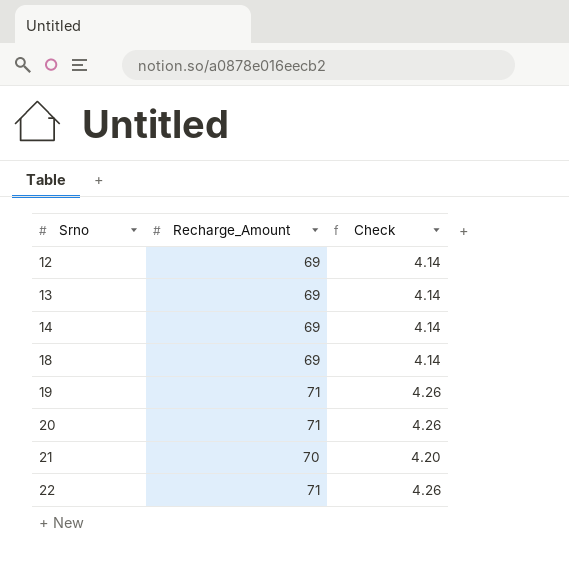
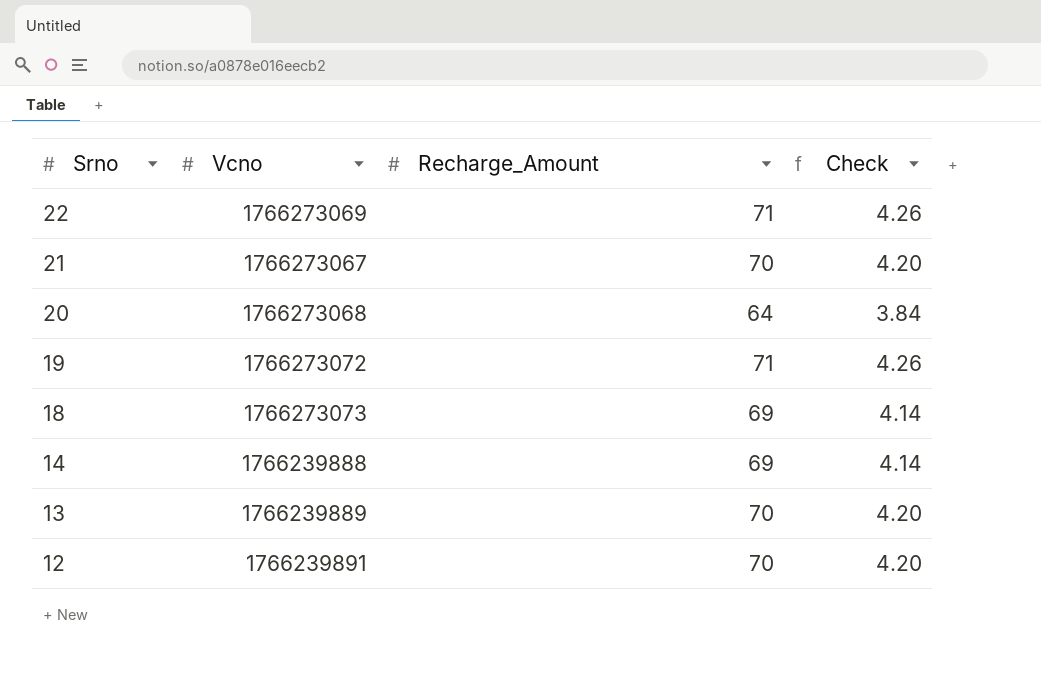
row order: Srno ascending -> Srno descending
column Vcno | position: none -> 2
20 | Recharge_Amount: 71 -> 64
20 | Check: 4.26 -> 3.84
13 | Recharge_Amount: 69 -> 70
13 | Check: 4.14 -> 4.20
12 | Recharge_Amount: 69 -> 70
12 | Check: 4.14 -> 4.20

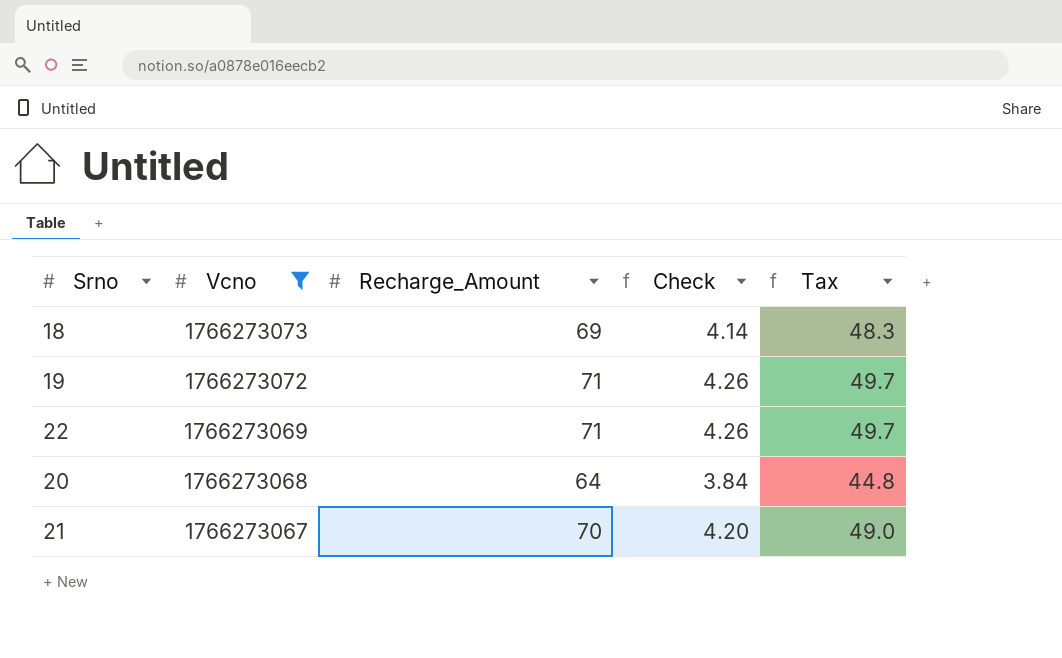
filter: none -> Vcno >= 1766273067
row order: Srno descending -> Vcno descending
column Tax | formula: none -> [Recharge_Amount] * 0.7

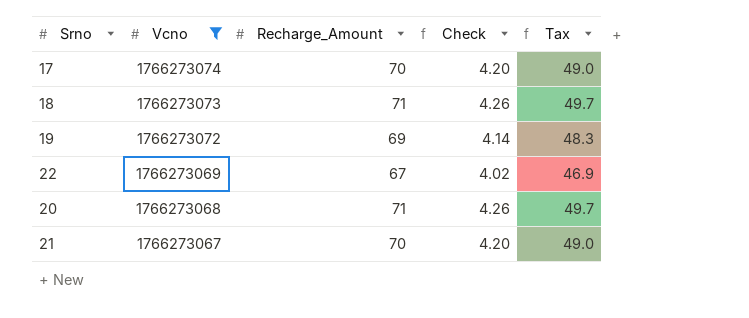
row 17: none -> 1766273074 | 70 | 4.20 | 49.0
18 | Recharge_Amount: 69 -> 71
18 | Check: 4.14 -> 4.26
18 | Tax: 48.3 -> 49.7
19 | Recharge_Amount: 71 -> 69
19 | Check: 4.26 -> 4.14
19 | Tax: 49.7 -> 48.3
22 | Recharge_Amount: 71 -> 67
22 | Check: 4.26 -> 4.02
22 | Tax: 49.7 -> 46.9
20 | Recharge_Amount: 64 -> 71
20 | Check: 3.84 -> 4.26
20 | Tax: 44.8 -> 49.7

